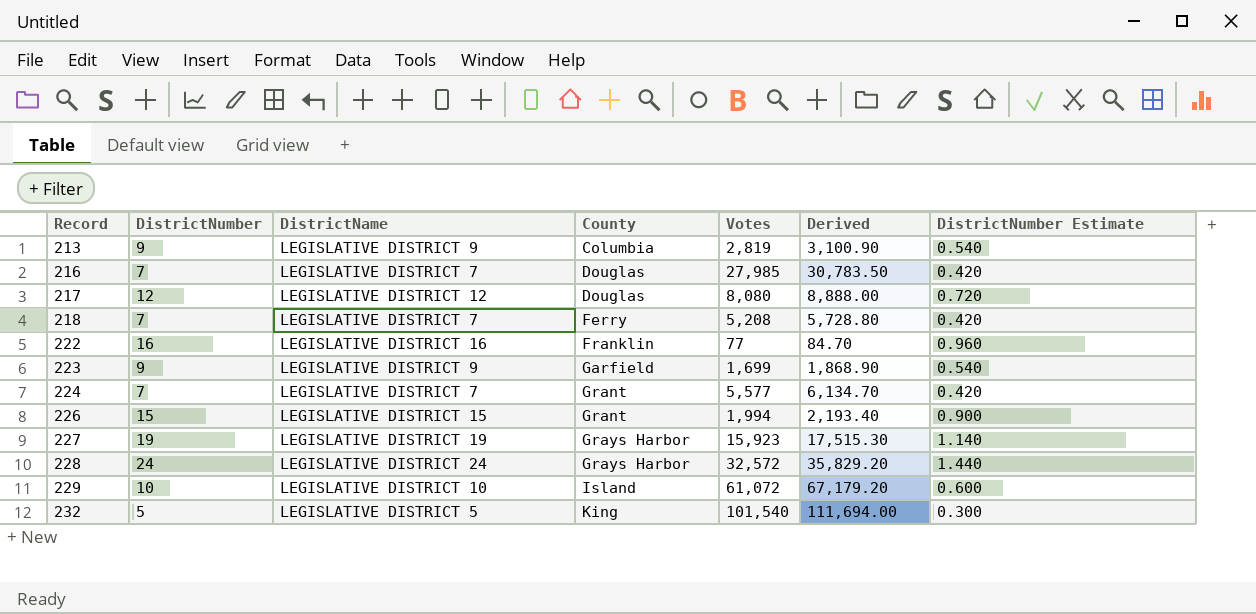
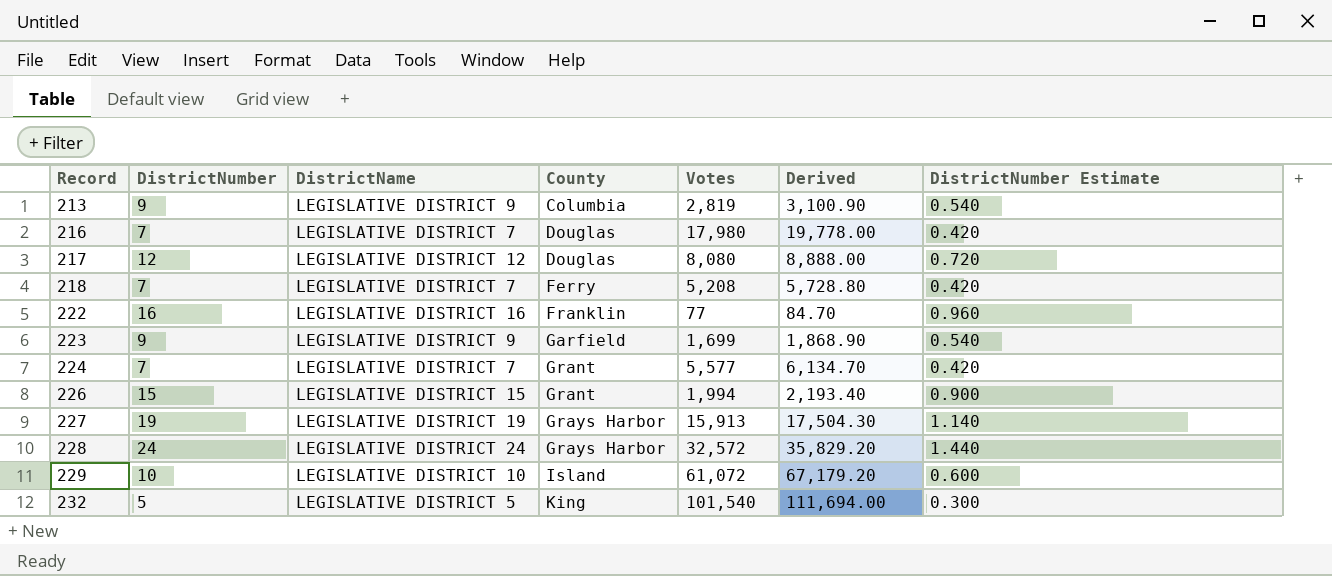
216 | Votes: 27,985 -> 17,980
216 | Derived: 30,783.50 -> 19,778.00
227 | Votes: 15,923 -> 15,913
227 | Derived: 17,515.30 -> 17,504.30

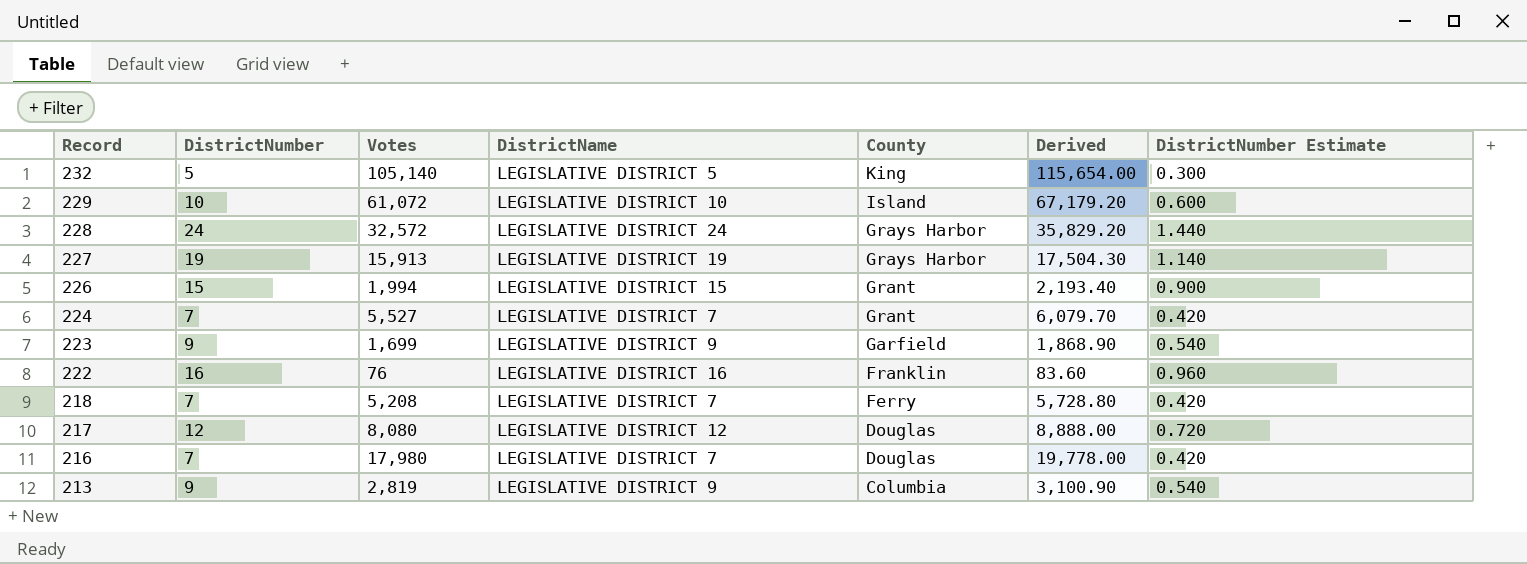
row order: Record ascending -> Record descending
column Votes | position: 5 -> 3
232 | Votes: 101,540 -> 105,140
232 | Derived: 111,694.00 -> 115,654.00
224 | Votes: 5,577 -> 5,527
224 | Derived: 6,134.70 -> 6,079.70
222 | Votes: 77 -> 76
222 | Derived: 84.70 -> 83.60

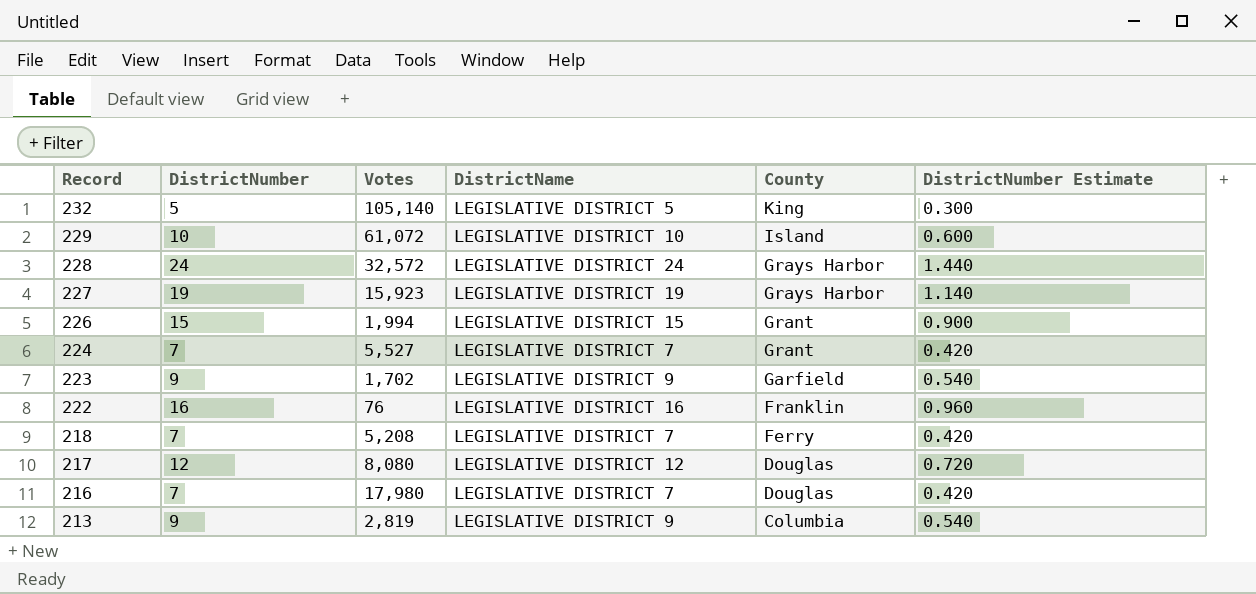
column Derived | formula: [Votes] * 1.1 -> none
227 | Votes: 15,913 -> 15,923
223 | Votes: 1,699 -> 1,702

